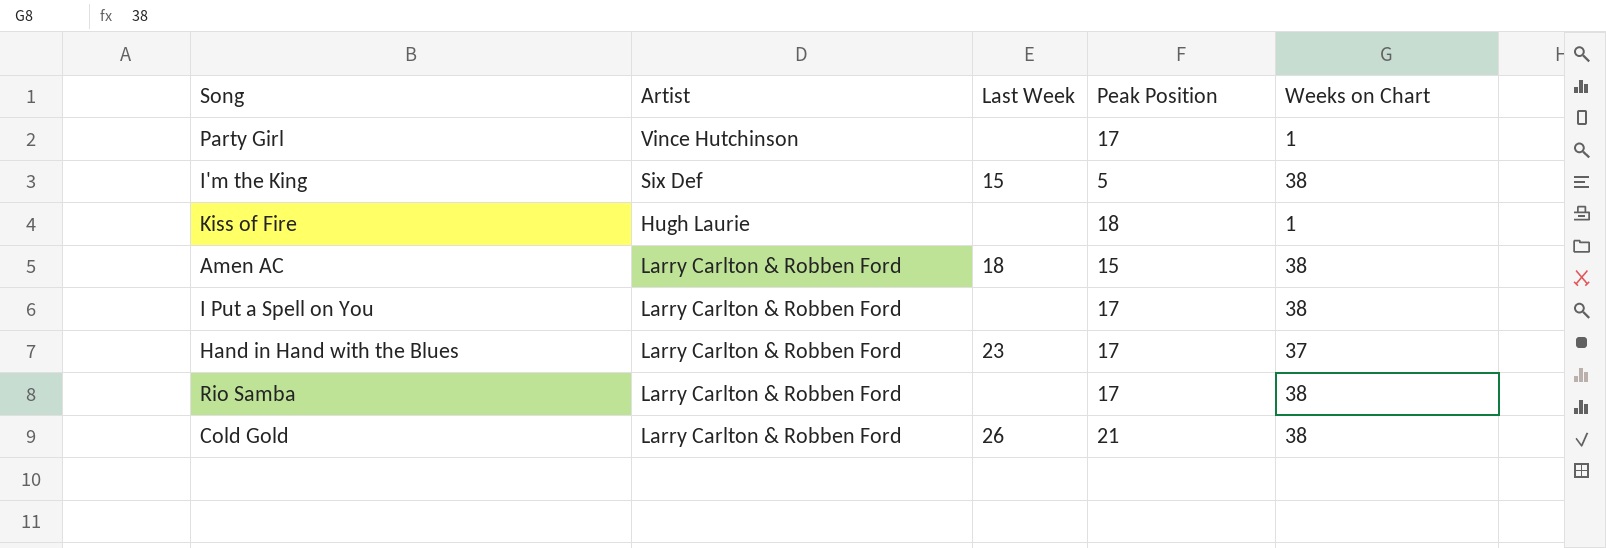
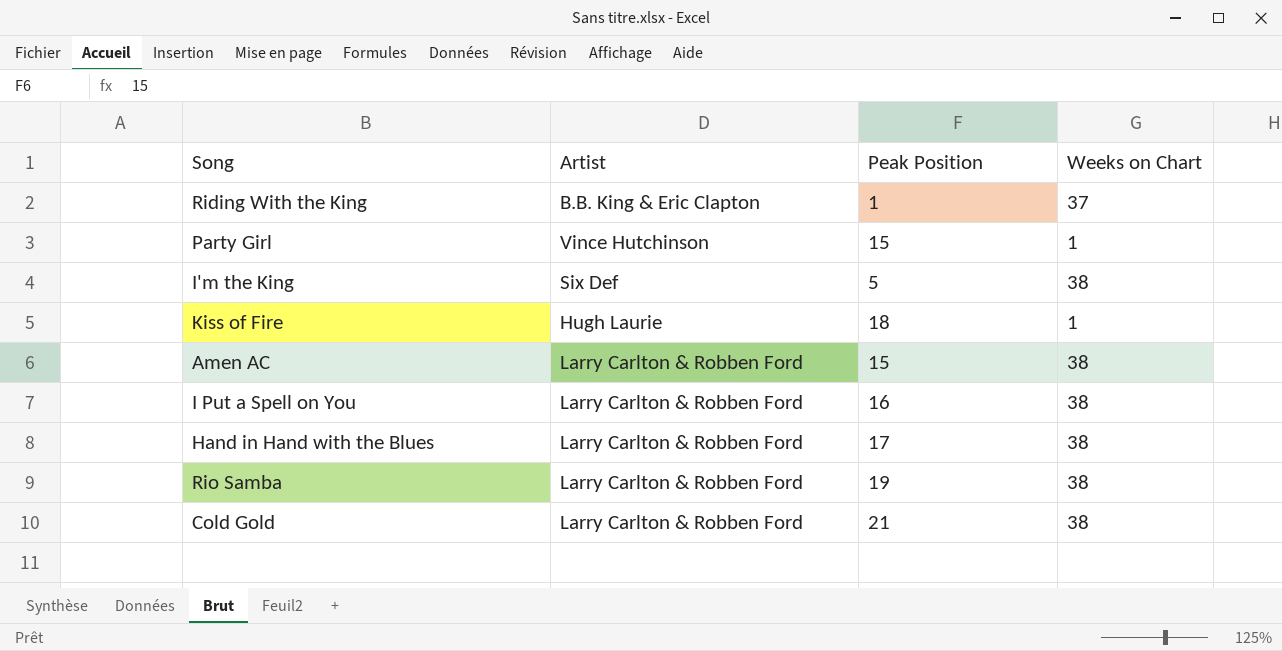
column Last Week | position: 3 -> none
row Riding With the King: none -> B.B. King & Eric Clapton | 1 | 37
Party Girl | Peak Position: 17 -> 15
I Put a Spell on You | Peak Position: 17 -> 16
Hand in Hand with the Blues | Weeks on Chart: 37 -> 38
Rio Samba | Peak Position: 17 -> 19

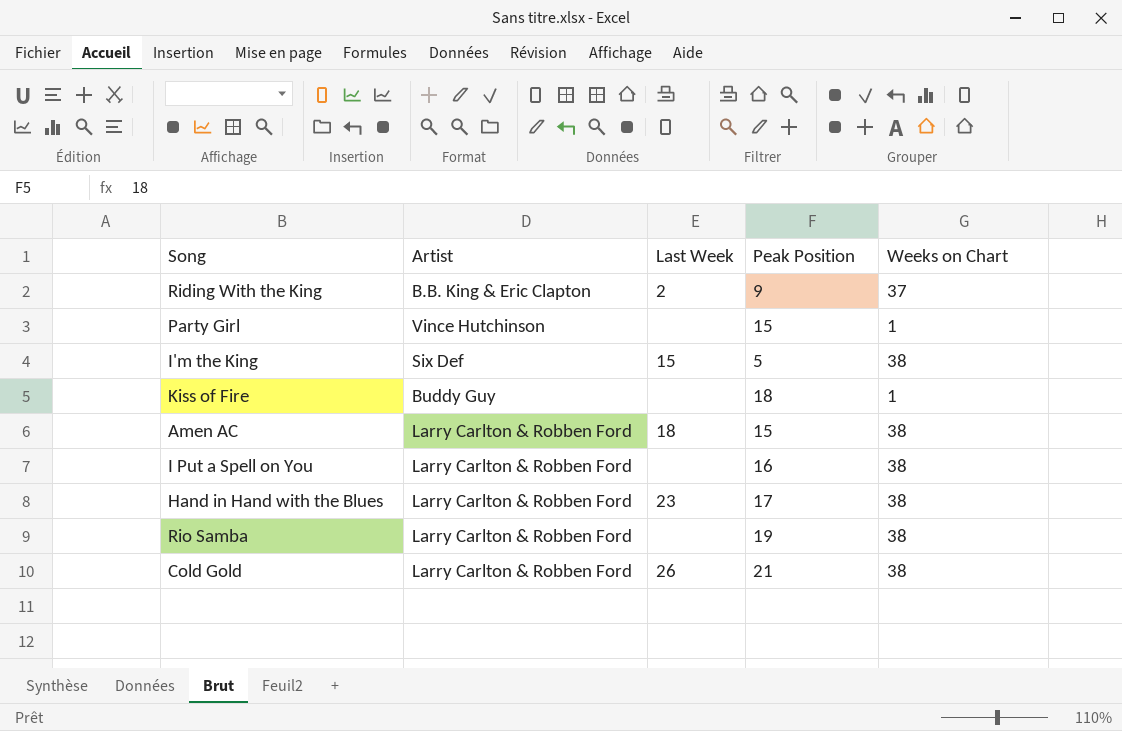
column Last Week | position: none -> 3
Riding With the King | Peak Position: 1 -> 9
Kiss of Fire | Artist: Hugh Laurie -> Buddy Guy

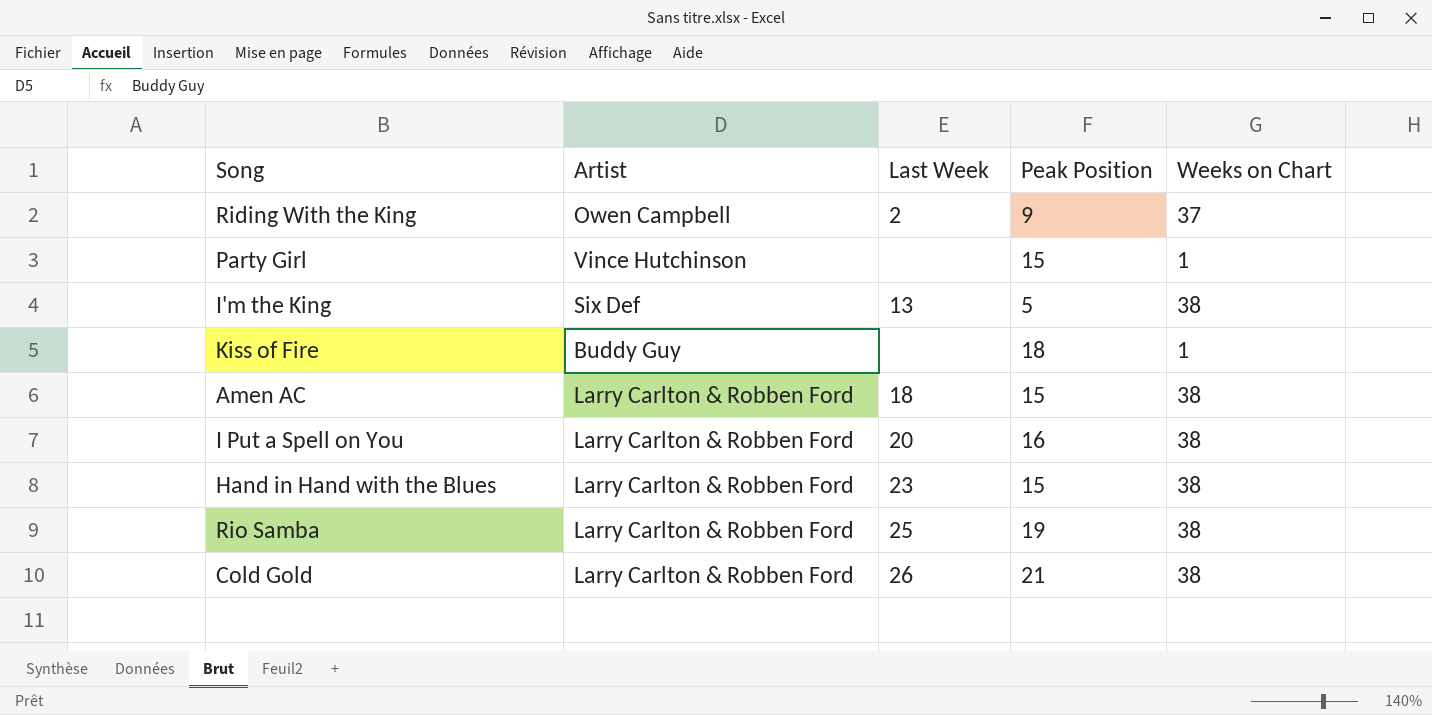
Riding With the King | Artist: B.B. King & Eric Clapton -> Owen Campbell
I'm the King | Last Week: 15 -> 13
I Put a Spell on You | Last Week: none -> 20
Hand in Hand with the Blues | Peak Position: 17 -> 15
Rio Samba | Last Week: none -> 25

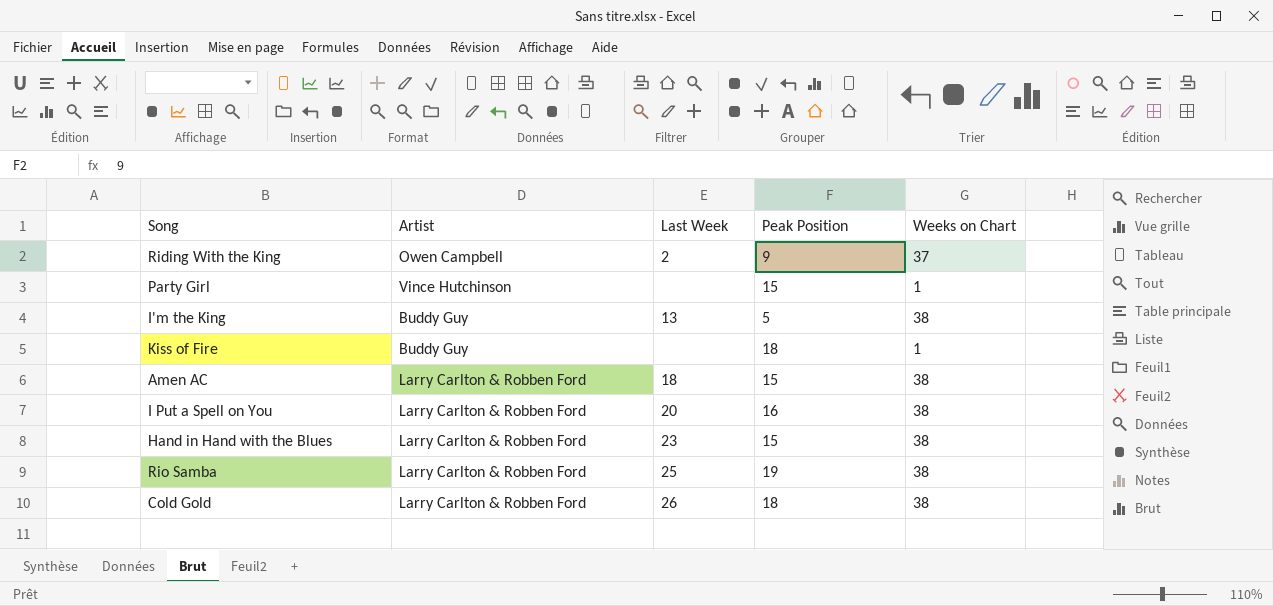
I'm the King | Artist: Six Def -> Buddy Guy
Cold Gold | Peak Position: 21 -> 18

